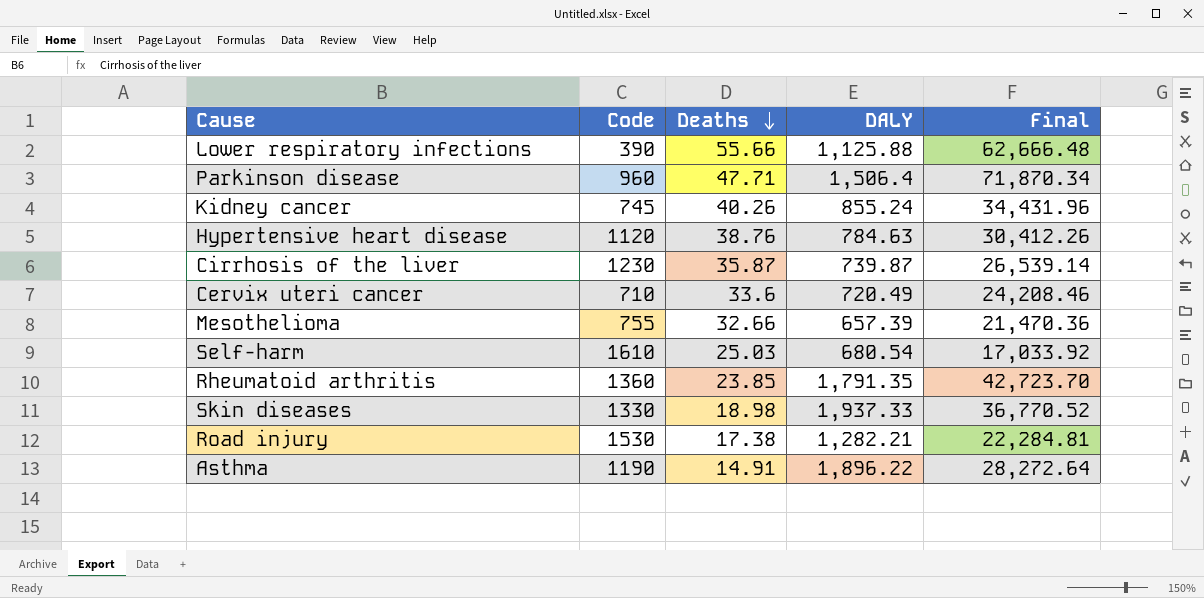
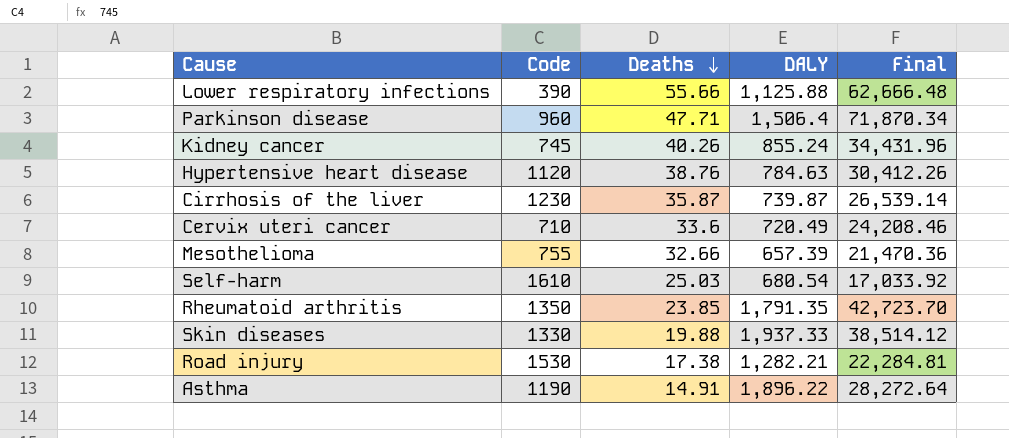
Rheumatoid arthritis | Code: 1360 -> 1350
Skin diseases | Deaths: 18.98 -> 19.88
Skin diseases | Final: 36,770.52 -> 38,514.12

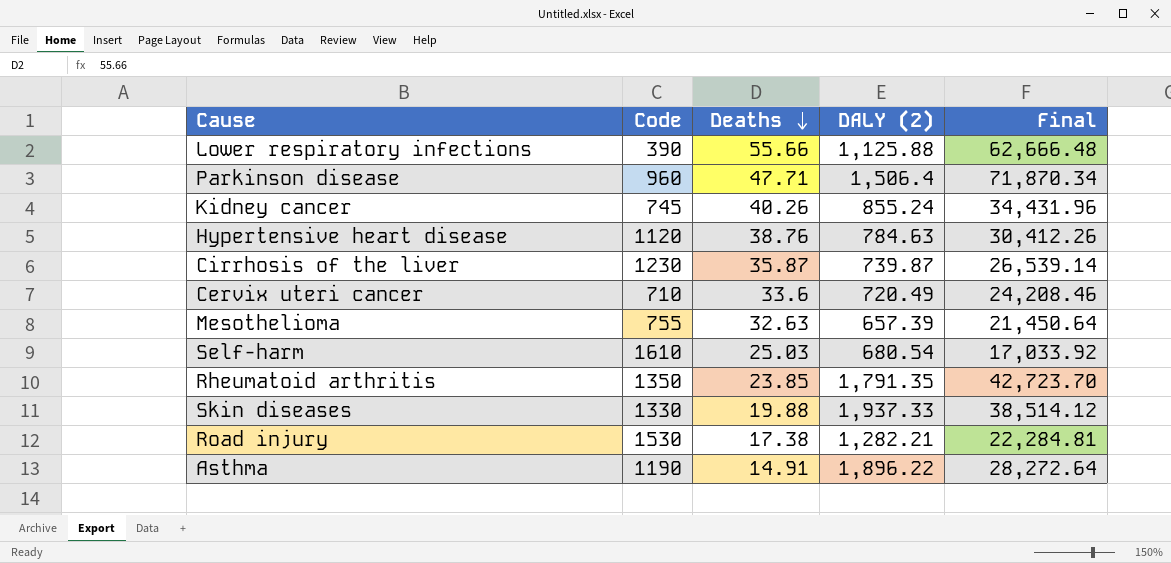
column name: DALY -> DALY (2)
Mesothelioma | Deaths: 32.66 -> 32.63
Mesothelioma | Final: 21,470.36 -> 21,450.64

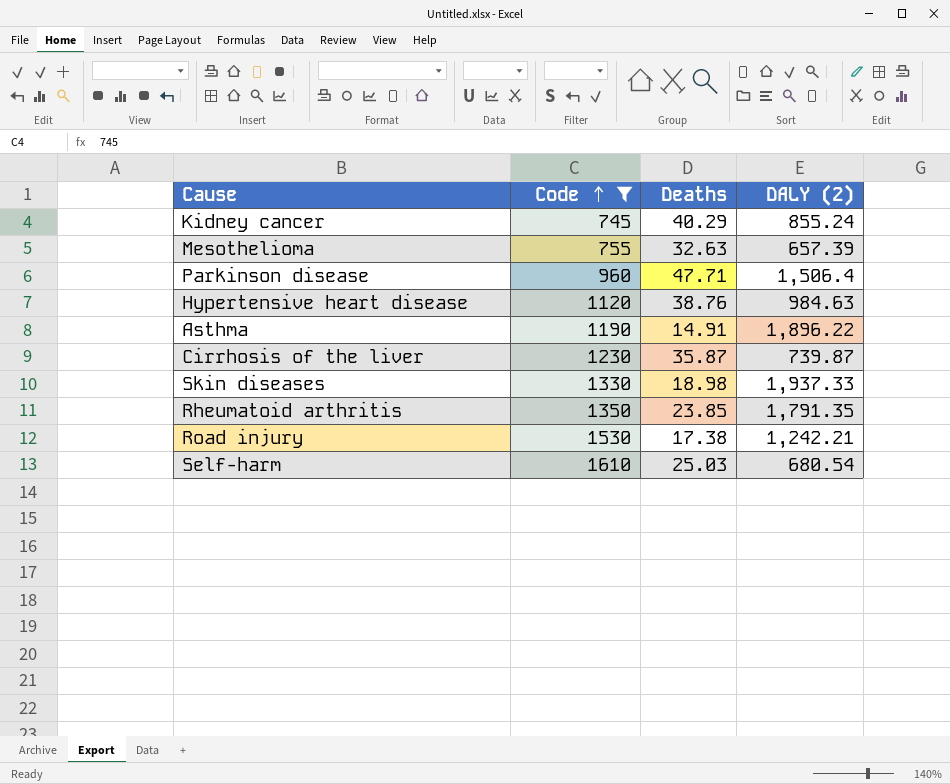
filter: none -> Code >= 745
row order: Deaths descending -> Code ascending
column Final | formula: [Deaths] * [DALY (2)] -> none
Kidney cancer | Deaths: 40.26 -> 40.29
Hypertensive heart disease | DALY (2): 784.63 -> 984.63
Skin diseases | Deaths: 19.88 -> 18.98
Road injury | DALY (2): 1,282.21 -> 1,242.21

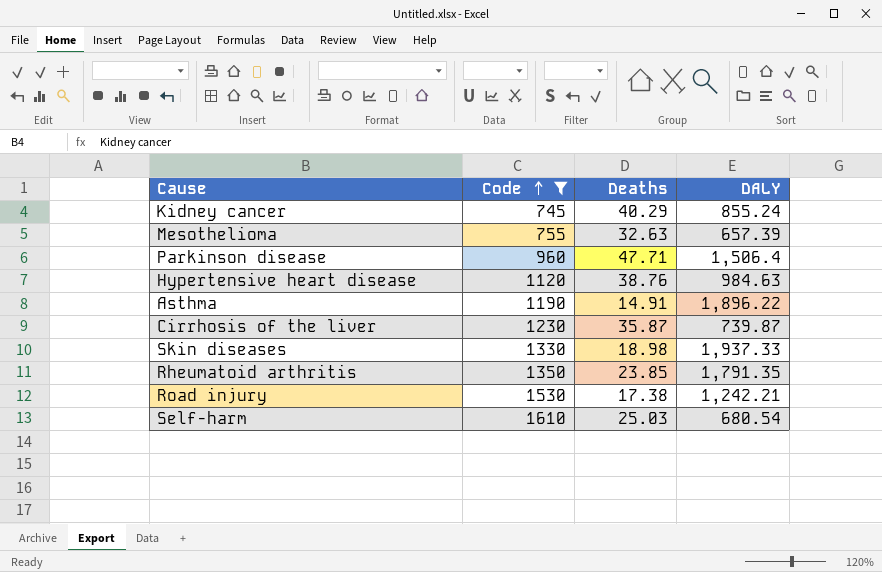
column name: DALY (2) -> DALY

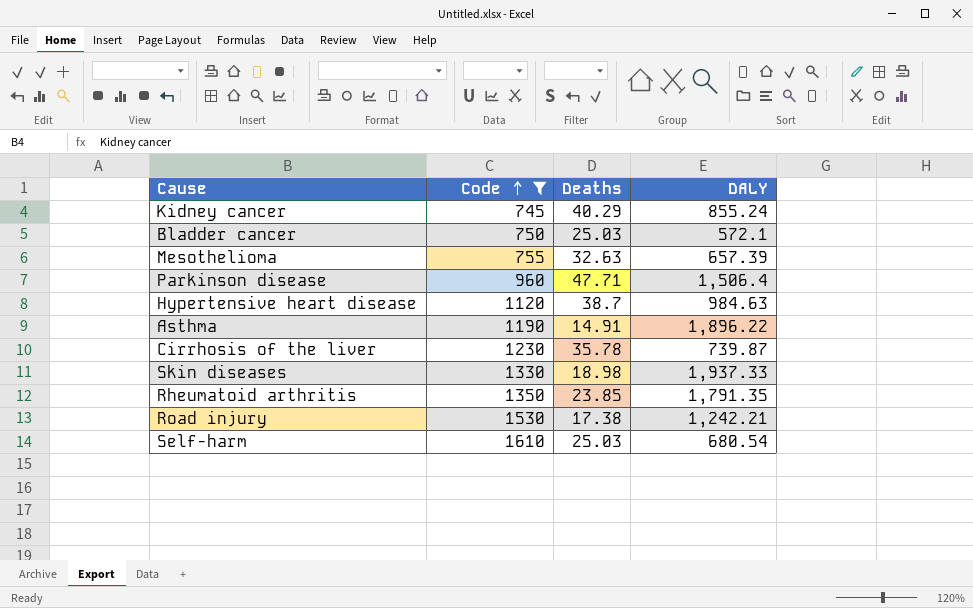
row Bladder cancer: none -> 750 | 25.03 | 572.1
Hypertensive heart disease | Deaths: 38.76 -> 38.7
Cirrhosis of the liver | Deaths: 35.87 -> 35.78

